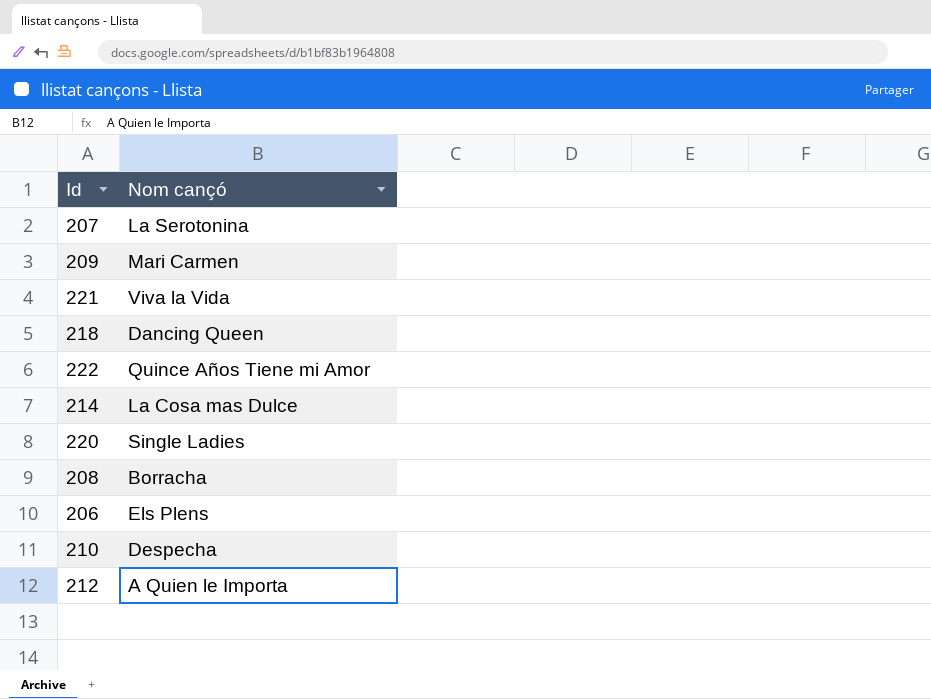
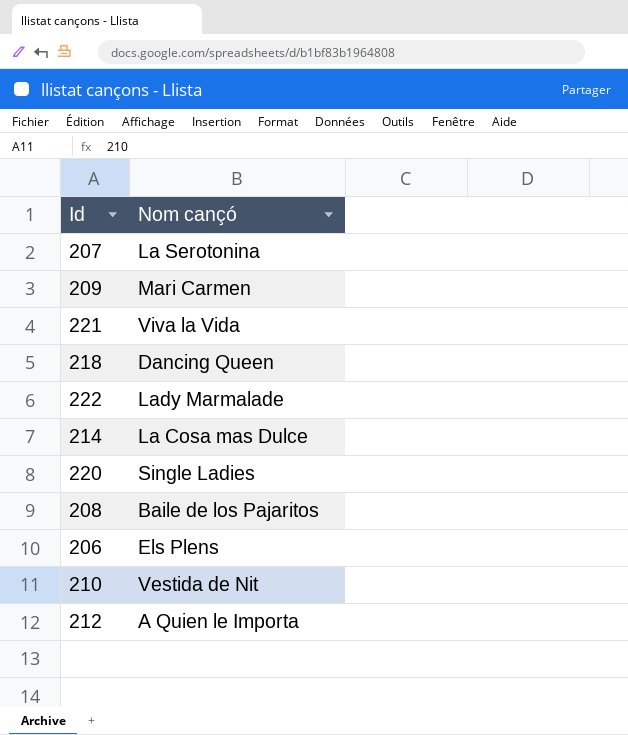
222 | Nom cançó: Quince Años Tiene mi Amor -> Lady Marmalade
208 | Nom cançó: Borracha -> Baile de los Pajaritos
210 | Nom cançó: Despecha -> Vestida de Nit

